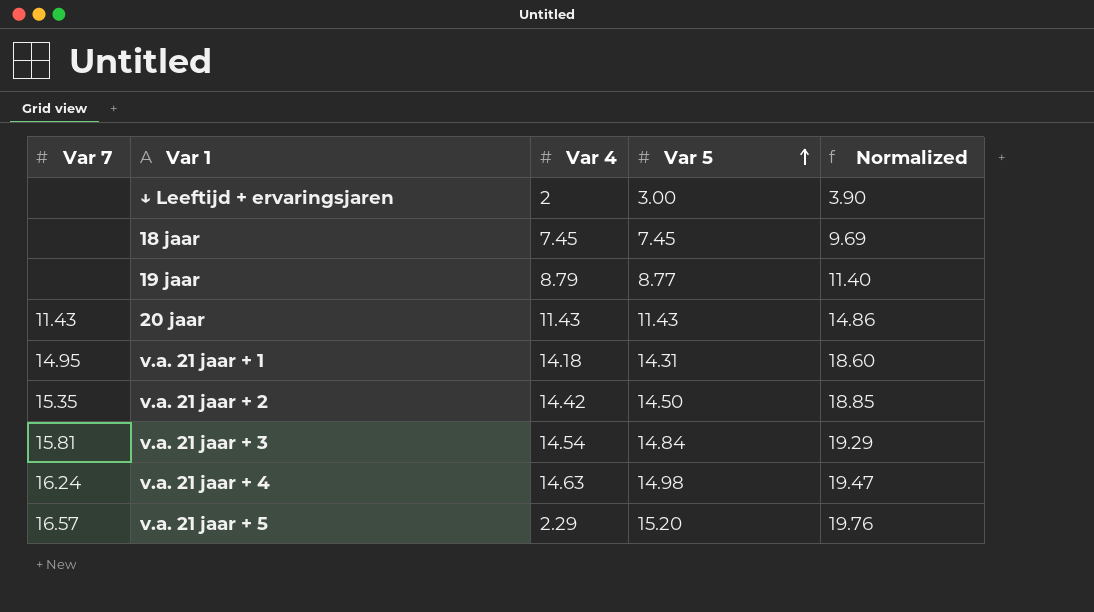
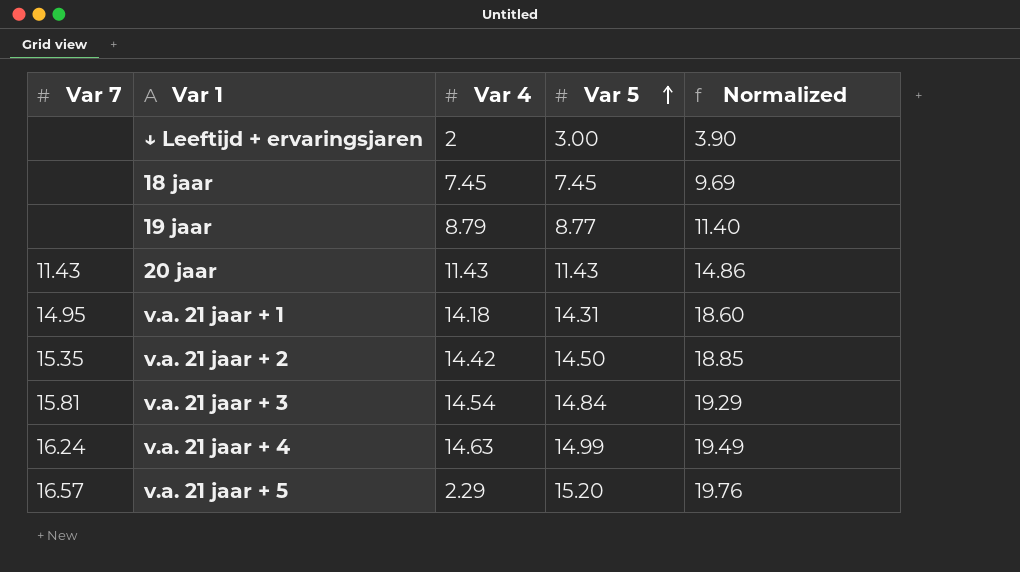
v.a. 21 jaar + 4 | Var 5: 14.98 -> 14.99
v.a. 21 jaar + 4 | Normalized: 19.47 -> 19.49

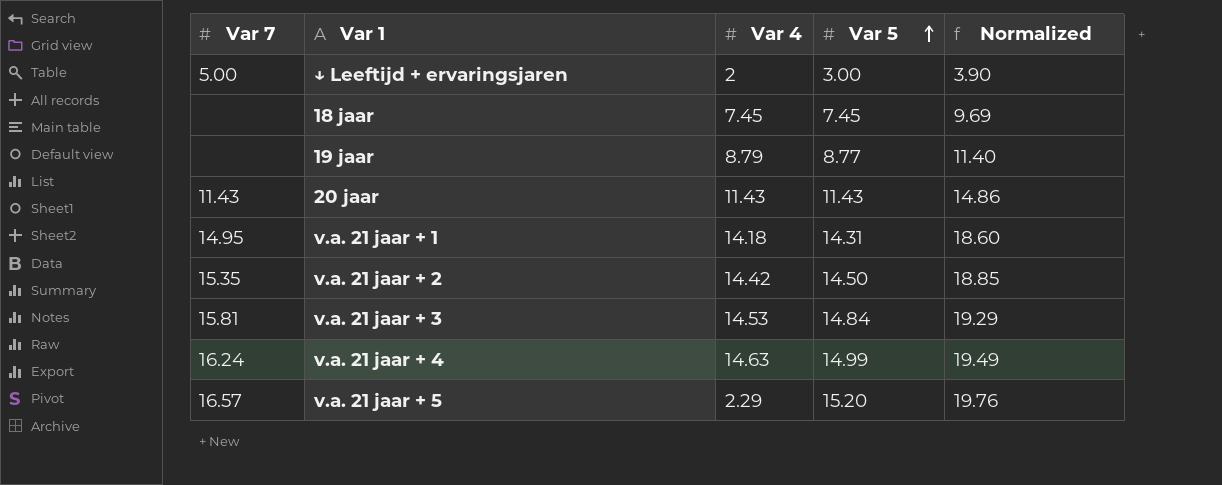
↓ Leeftijd + ervaringsjaren | Var 7: none -> 5.00
v.a. 21 jaar + 3 | Var 4: 14.54 -> 14.53

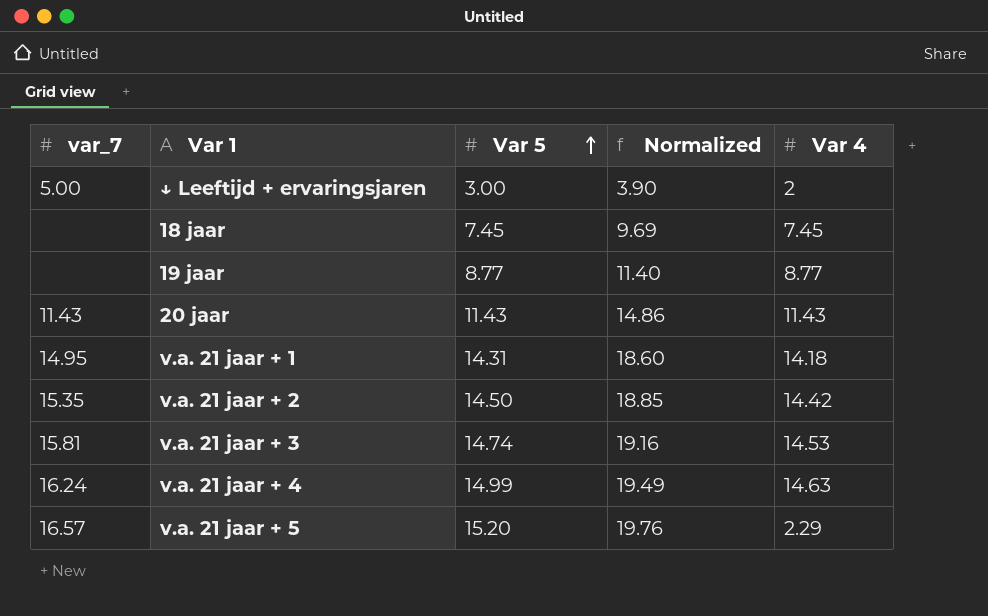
column name: Var 7 -> var_7
column Var 4 | position: 3 -> 5
19 jaar | Var 4: 8.79 -> 8.77
v.a. 21 jaar + 3 | Var 5: 14.84 -> 14.74
v.a. 21 jaar + 3 | Normalized: 19.29 -> 19.16

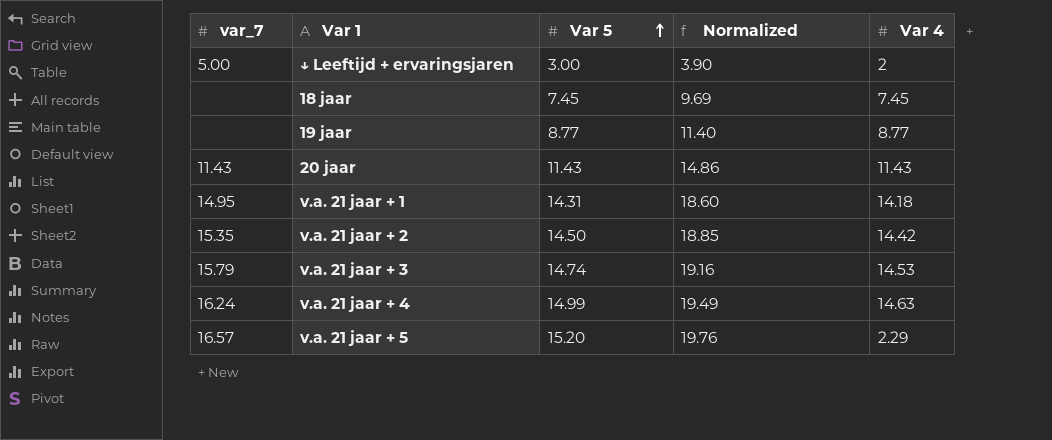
v.a. 21 jaar + 3 | var_7: 15.81 -> 15.79

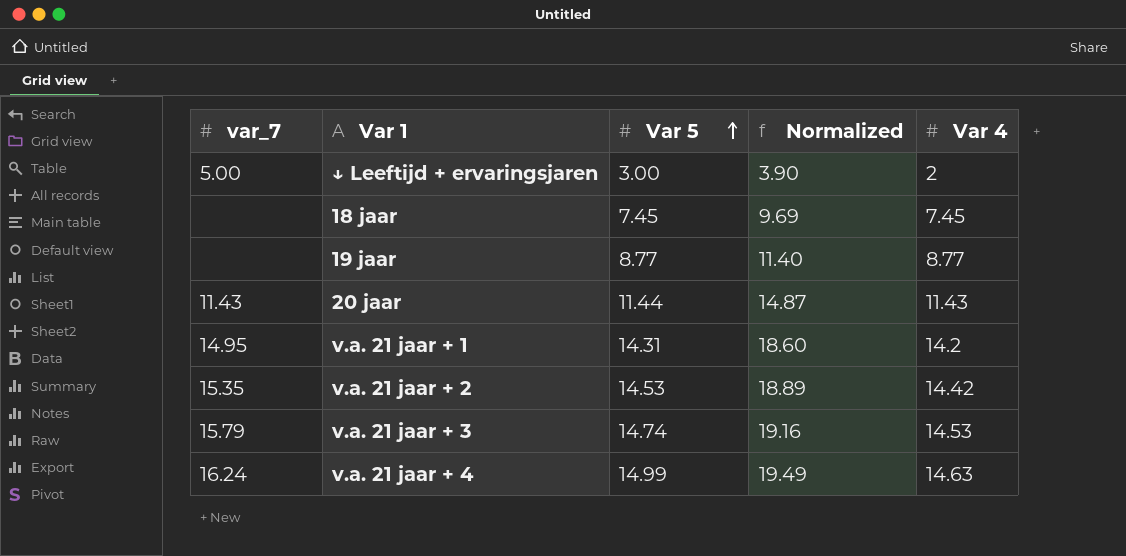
row v.a. 21 jaar + 5: 16.57 | 15.20 | 19.76 | 2.29 -> none
20 jaar | Var 5: 11.43 -> 11.44
20 jaar | Normalized: 14.86 -> 14.87
v.a. 21 jaar + 1 | Var 4: 14.18 -> 14.2
v.a. 21 jaar + 2 | Var 5: 14.50 -> 14.53
v.a. 21 jaar + 2 | Normalized: 18.85 -> 18.89

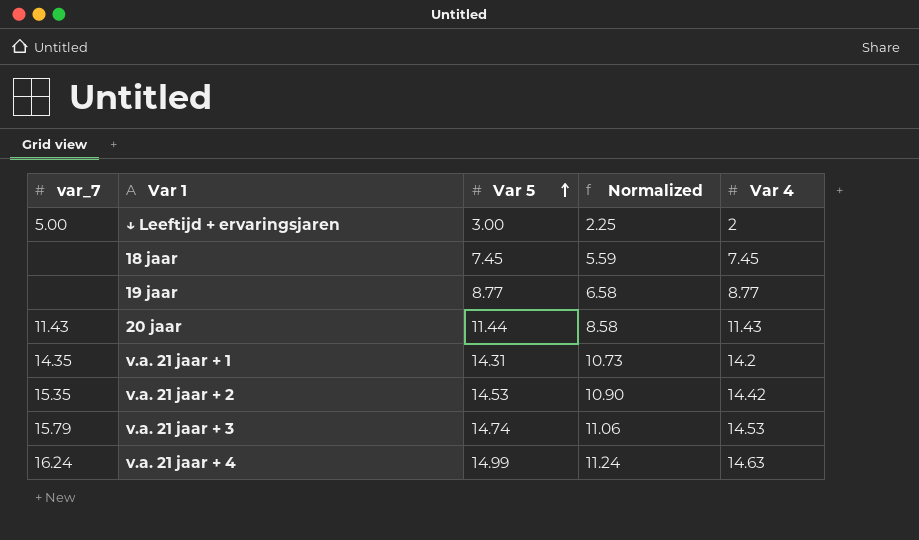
column Normalized | formula: [Var 5] * 1.3 -> [Var 5] * 0.75
v.a. 21 jaar + 1 | var_7: 14.95 -> 14.35

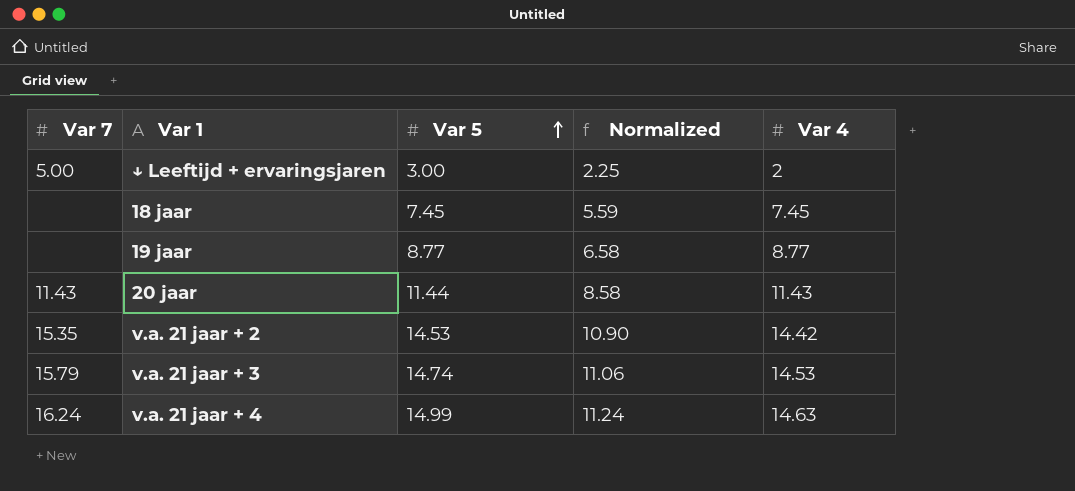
column name: var_7 -> Var 7
row v.a. 21 jaar + 1: 14.35 | 14.31 | 10.73 | 14.2 -> none

